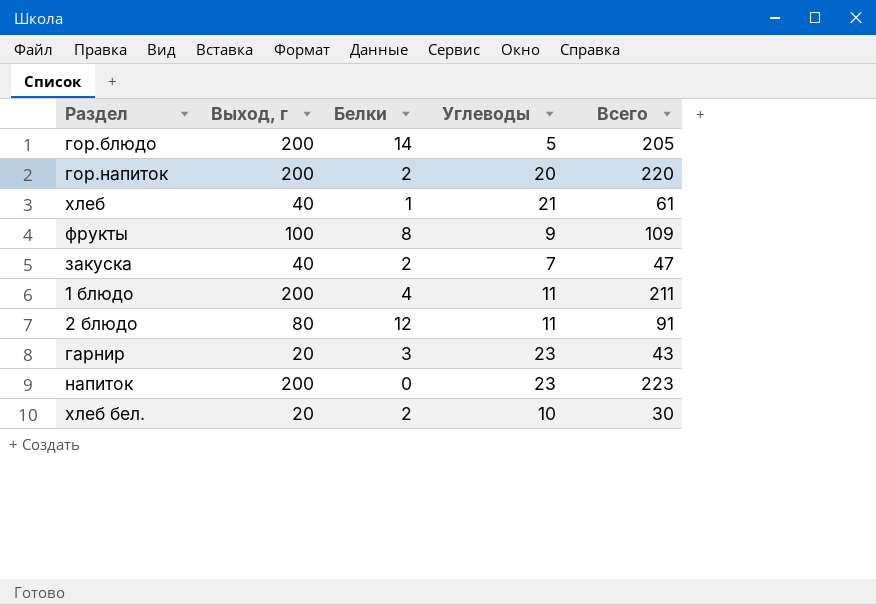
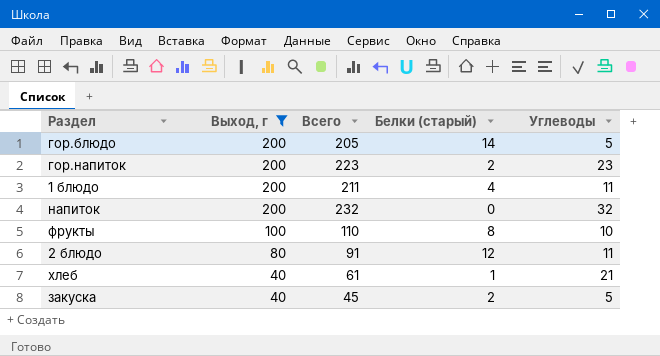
filter: none -> Выход, г != 20
row order: none -> Выход, г descending
column Всего | position: 5 -> 3
column name: Белки -> Белки (старый)
гор.напиток | Всего: 220 -> 223
гор.напиток | Углеводы: 20 -> 23
напиток | Всего: 223 -> 232
напиток | Углеводы: 23 -> 32
фрукты | Всего: 109 -> 110
фрукты | Углеводы: 9 -> 10
закуска | Всего: 47 -> 45
закуска | Углеводы: 7 -> 5

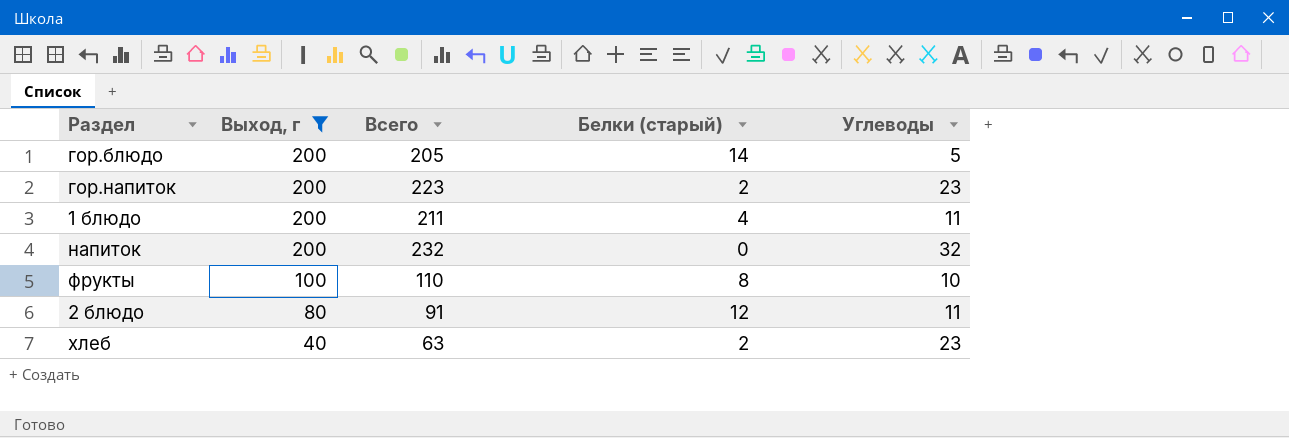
row закуска: 40 | 45 | 2 | 5 -> none
хлеб | Всего: 61 -> 63
хлеб | Белки (старый): 1 -> 2
хлеб | Углеводы: 21 -> 23

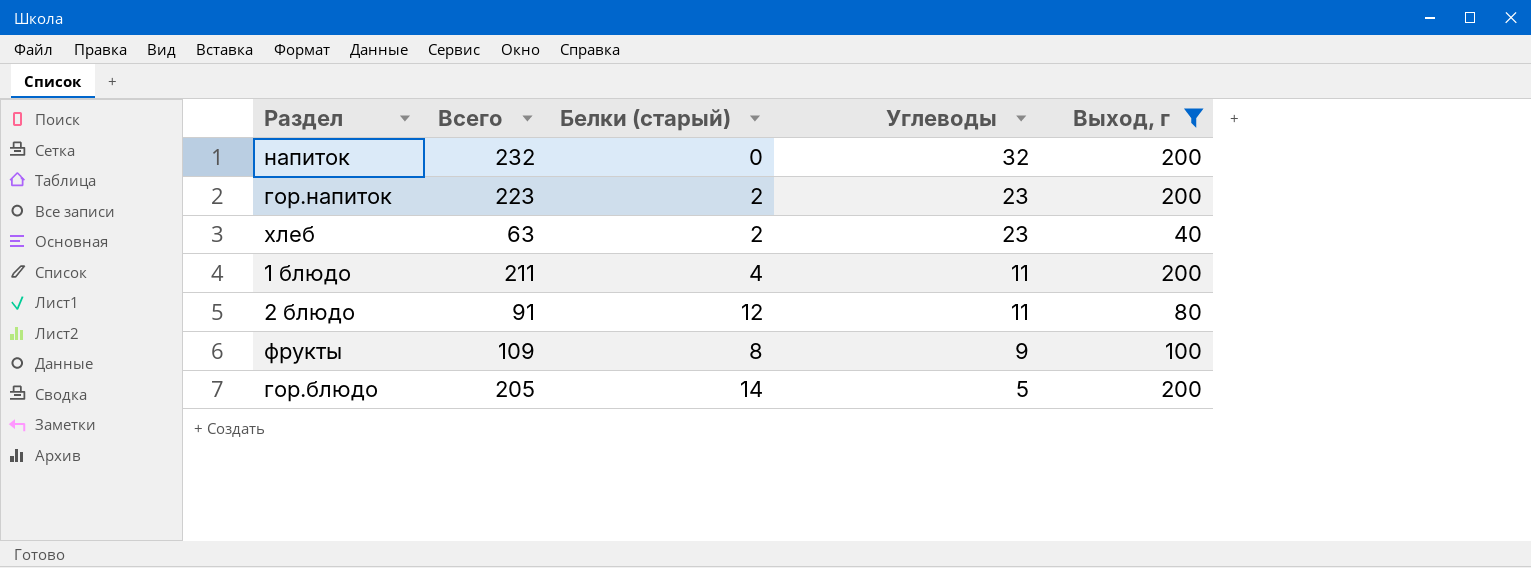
row order: Выход, г descending -> Углеводы descending
column Выход, г | position: 2 -> 5
фрукты | Всего: 110 -> 109
фрукты | Углеводы: 10 -> 9

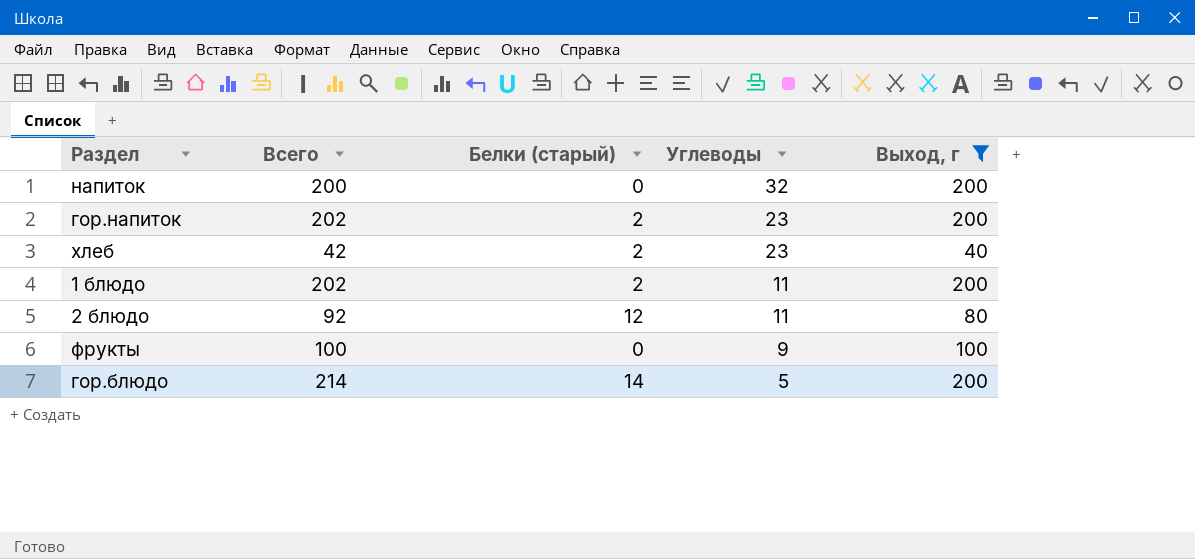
column Всего | formula: [Углеводы] + [Выход, г] -> [Белки (старый)] + [Выход, г]
1 блюдо | Белки (старый): 4 -> 2
фрукты | Белки (старый): 8 -> 0

